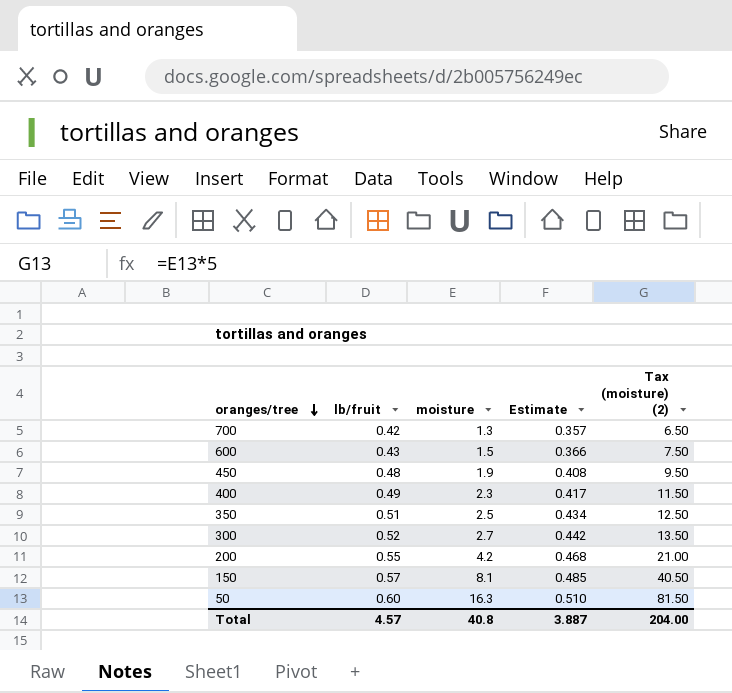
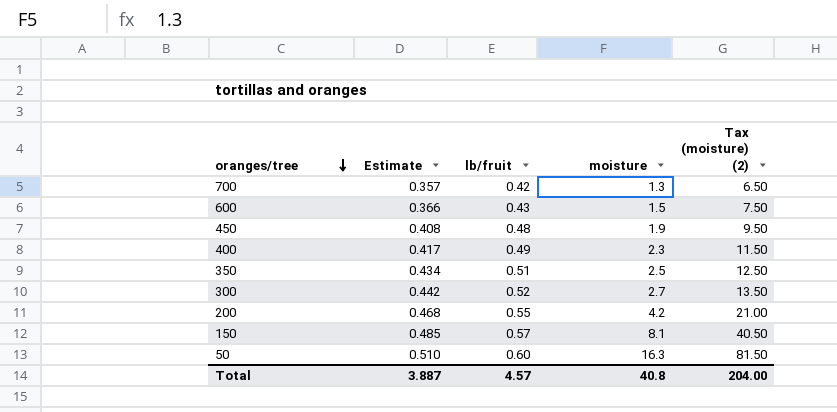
column Estimate | position: 4 -> 2

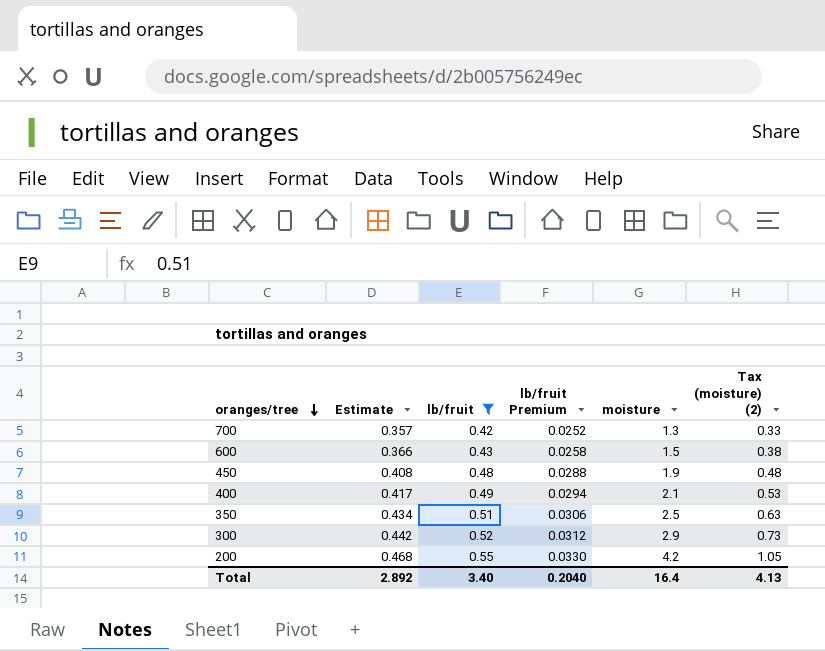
filter: none -> lb/fruit <= 0.55
column lb/fruit Premium | formula: none -> [lb/fruit] * 0.06
column Tax (moisture) (2) | formula: [moisture] * 5 -> [moisture] * 0.25
400 | moisture: 2.3 -> 2.1
300 | moisture: 2.7 -> 2.9
Total | Estimate: 3.887 -> 2.892
Total | lb/fruit: 4.57 -> 3.40
Total | moisture: 40.8 -> 16.4
Total | Tax (moisture) (2): 204.00 -> 4.13

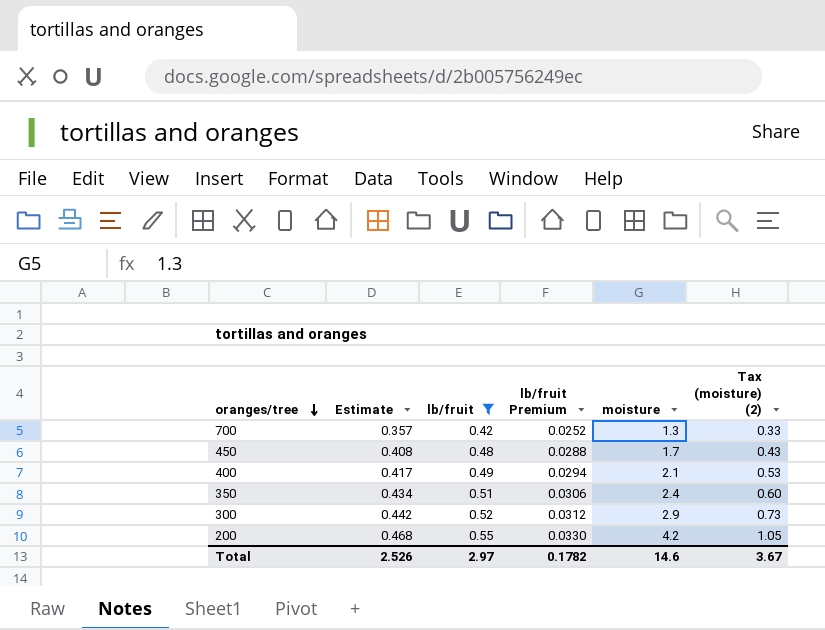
row 600: 0.366 | 0.43 | 0.0258 | 1.5 | 0.38 -> none
450 | moisture: 1.9 -> 1.7
450 | Tax (moisture) (2): 0.48 -> 0.43
350 | moisture: 2.5 -> 2.4
350 | Tax (moisture) (2): 0.63 -> 0.60
Total | Estimate: 2.892 -> 2.526
Total | lb/fruit: 3.40 -> 2.97
Total | lb/fruit Premium: 0.2040 -> 0.1782
Total | moisture: 16.4 -> 14.6
Total | Tax (moisture) (2): 4.13 -> 3.67

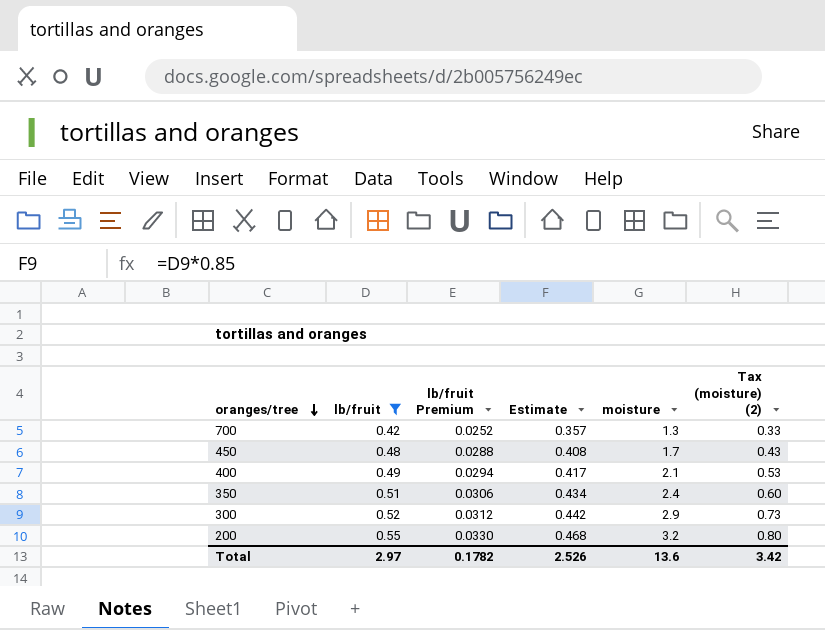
column Estimate | position: 2 -> 4
200 | moisture: 4.2 -> 3.2
200 | Tax (moisture) (2): 1.05 -> 0.80
Total | moisture: 14.6 -> 13.6
Total | Tax (moisture) (2): 3.67 -> 3.42

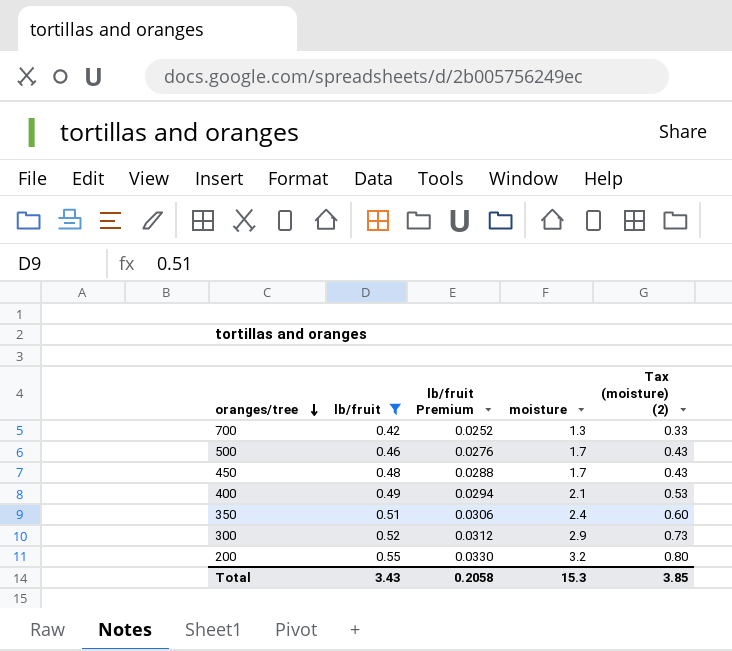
column Estimate | formula: [lb/fruit] * 0.85 -> none
row 500: none -> 0.46 | 0.0276 | 1.7 | 0.43
Total | lb/fruit: 2.97 -> 3.43
Total | lb/fruit Premium: 0.1782 -> 0.2058
Total | moisture: 13.6 -> 15.3
Total | Tax (moisture) (2): 3.42 -> 3.85

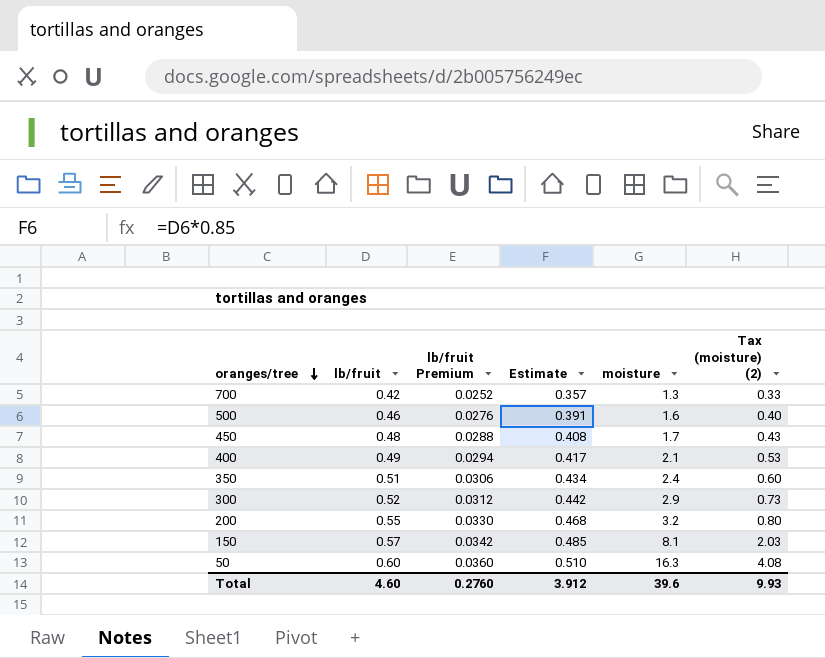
filter: lb/fruit <= 0.55 -> none
column Estimate | formula: none -> [lb/fruit] * 0.85
500 | moisture: 1.7 -> 1.6
500 | Tax (moisture) (2): 0.43 -> 0.40
Total | lb/fruit: 3.43 -> 4.60
Total | lb/fruit Premium: 0.2058 -> 0.2760
Total | moisture: 15.3 -> 39.6
Total | Tax (moisture) (2): 3.85 -> 9.93

